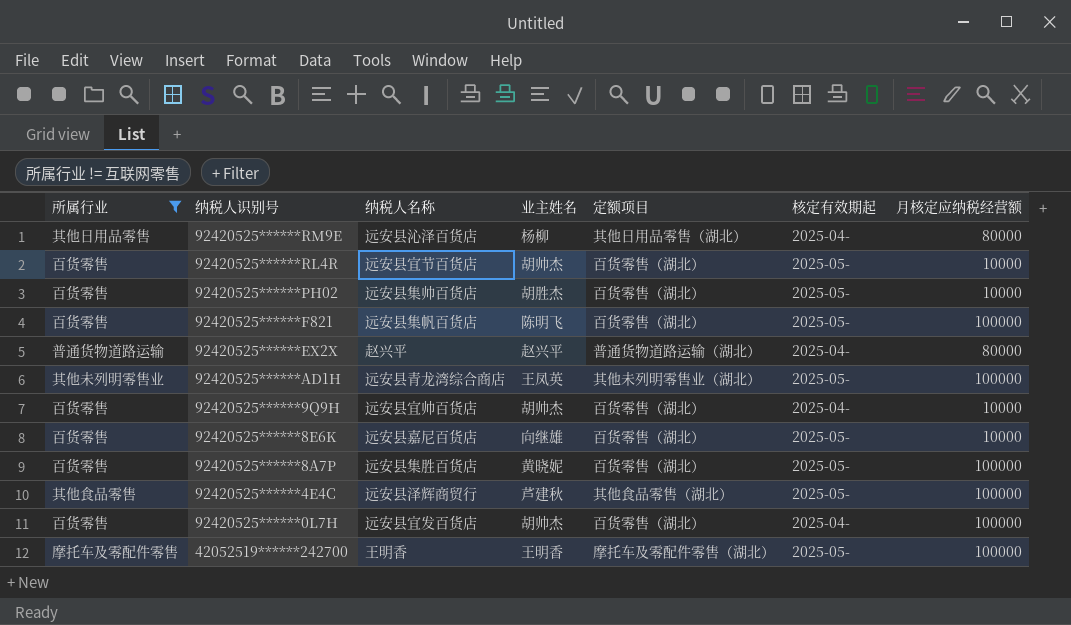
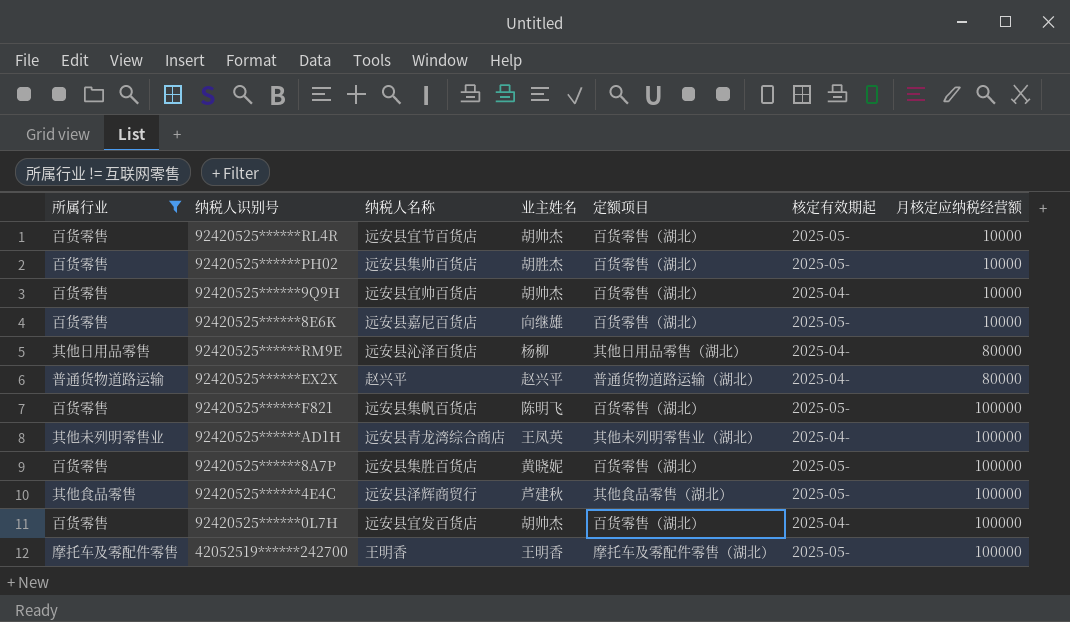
row order: 纳税人识别号 descending -> 月核定应纳税经营额 ascending
92420525******AD1H | 核定有效期起: 2025-05- -> 2025-04-

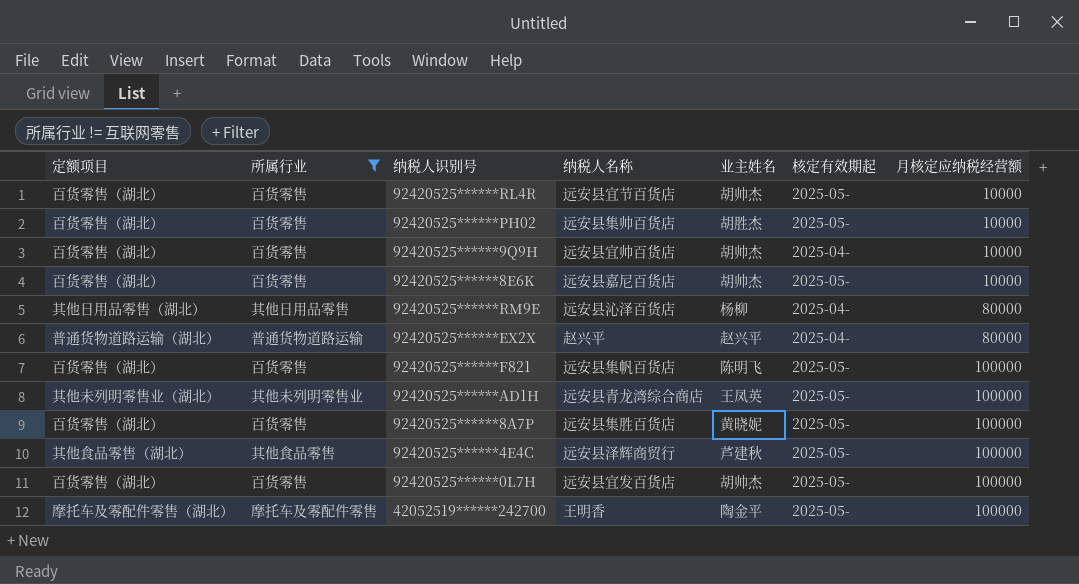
column 定额项目 | position: 5 -> 1
92420525******8E6K | 业主姓名: 向继雄 -> 胡帅杰
92420525******AD1H | 核定有效期起: 2025-04- -> 2025-05-
92420525******0L7H | 核定有效期起: 2025-04- -> 2025-05-
42052519******242700 | 业主姓名: 王明香 -> 陶金平

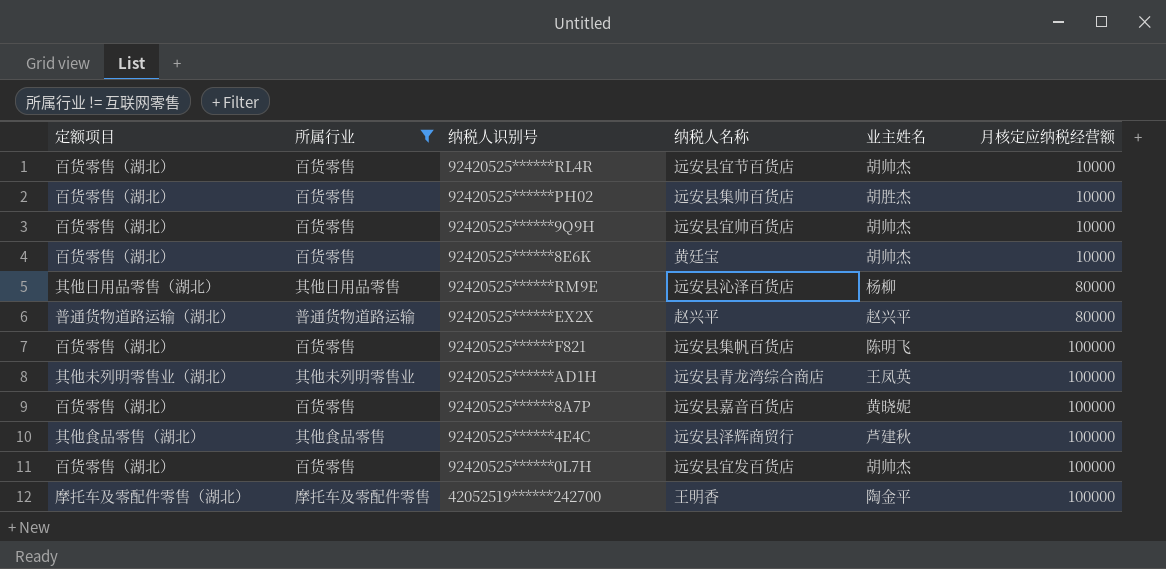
column 核定有效期起 | position: 6 -> none
92420525******8E6K | 纳税人名称: 远安县嘉尼百货店 -> 黄廷宝
92420525******8A7P | 纳税人名称: 远安县集胜百货店 -> 远安县嘉音百货店

